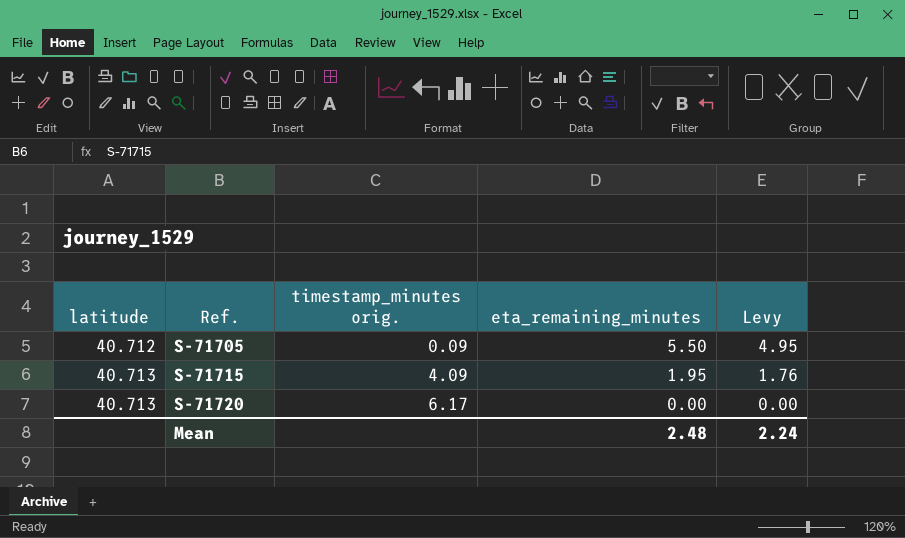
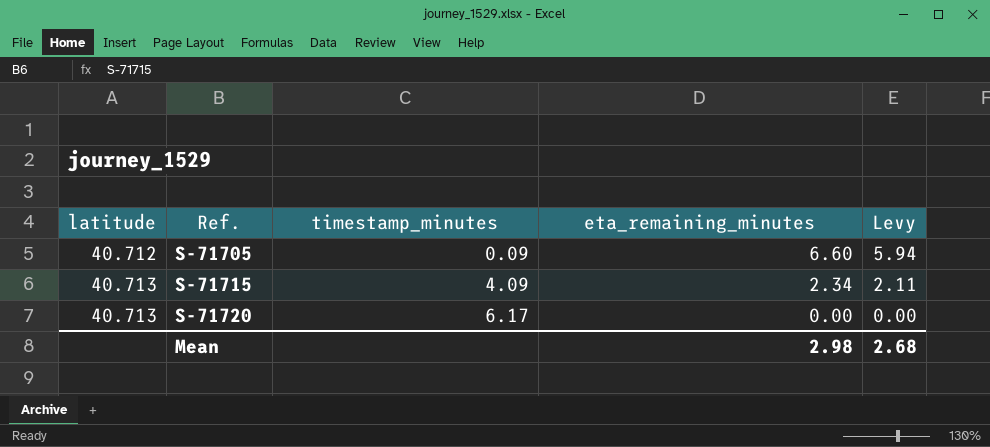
column name: timestamp_minutes orig. -> timestamp_minutes
S-71705 | eta_remaining_minutes: 5.50 -> 6.60
S-71705 | Levy: 4.95 -> 5.94
S-71715 | eta_remaining_minutes: 1.95 -> 2.34
S-71715 | Levy: 1.76 -> 2.11
Mean | eta_remaining_minutes: 2.48 -> 2.98
Mean | Levy: 2.24 -> 2.68

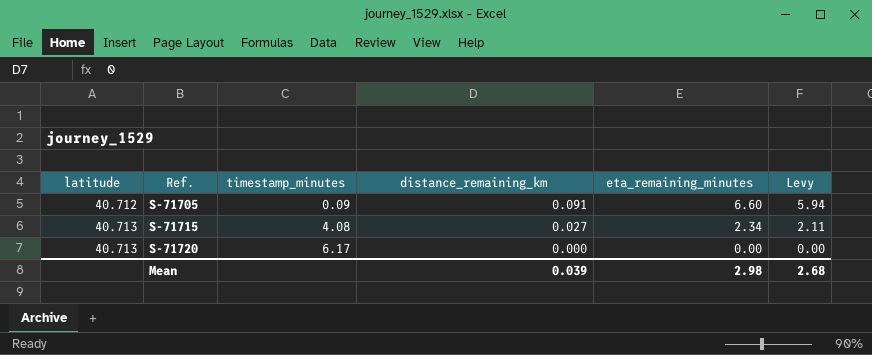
column distance_remaining_km | position: none -> 4
S-71715 | timestamp_minutes: 4.09 -> 4.08

